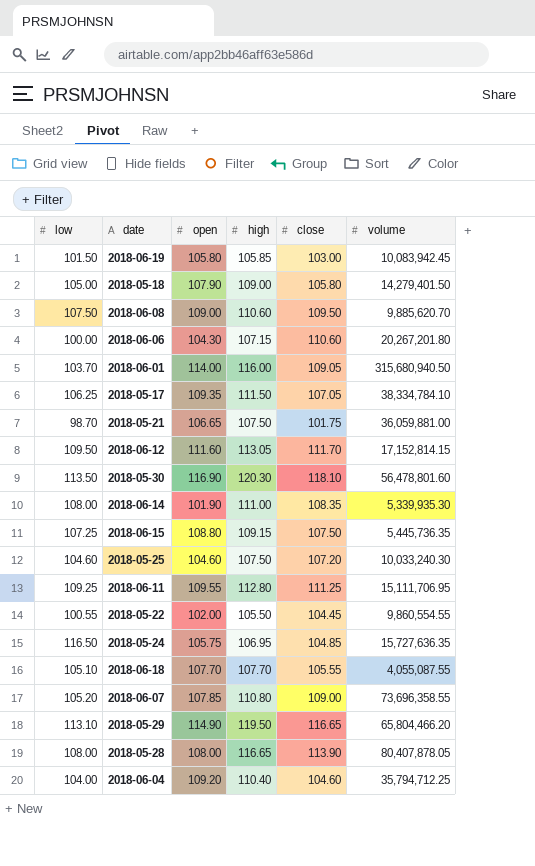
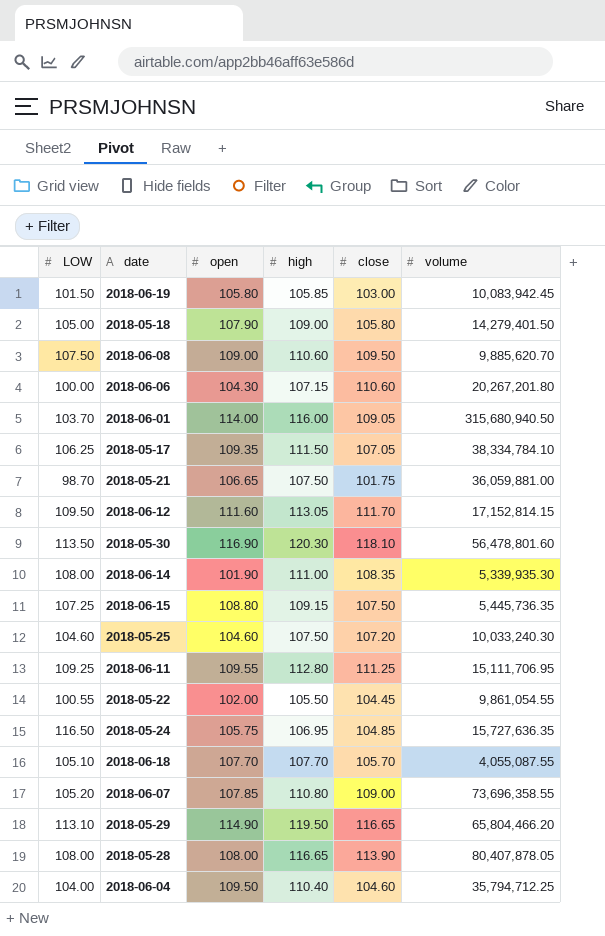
column name: low -> LOW
2018-05-22 | volume: 9,860,554.55 -> 9,861,054.55
2018-06-18 | close: 105.55 -> 105.70
2018-06-04 | open: 109.20 -> 109.50

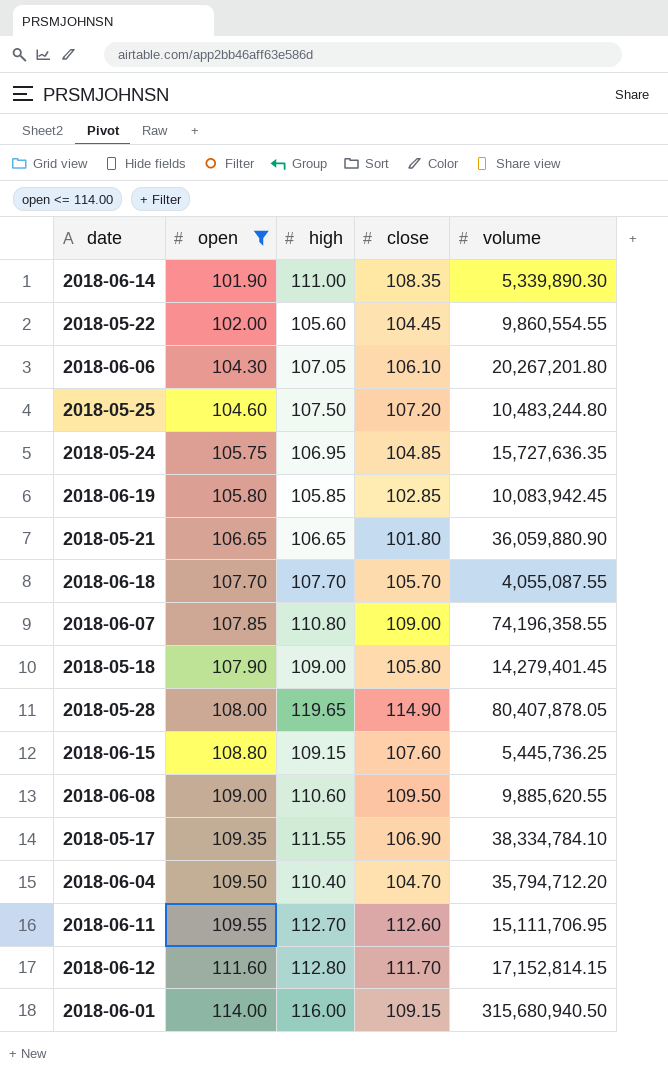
filter: none -> open <= 114.00
row order: none -> open ascending
column LOW | position: 1 -> none
2018-06-14 | volume: 5,339,935.30 -> 5,339,890.30
2018-05-22 | high: 105.50 -> 105.60
2018-05-22 | volume: 9,861,054.55 -> 9,860,554.55
2018-06-06 | high: 107.15 -> 107.05
2018-06-06 | close: 110.60 -> 106.10
2018-05-25 | volume: 10,033,240.30 -> 10,483,244.80
2018-06-19 | close: 103.00 -> 102.85
2018-05-21 | high: 107.50 -> 106.65
2018-05-21 | close: 101.75 -> 101.80
2018-05-21 | volume: 36,059,881.00 -> 36,059,880.90
2018-06-07 | volume: 73,696,358.55 -> 74,196,358.55
2018-05-18 | volume: 14,279,401.50 -> 14,279,401.45
2018-05-28 | high: 116.65 -> 119.65
2018-05-28 | close: 113.90 -> 114.90
2018-06-15 | close: 107.50 -> 107.60
2018-06-15 | volume: 5,445,736.35 -> 5,445,736.25
2018-06-08 | volume: 9,885,620.70 -> 9,885,620.55
2018-05-17 | high: 111.50 -> 111.55
2018-05-17 | close: 107.05 -> 106.90
2018-06-04 | close: 104.60 -> 104.70
2018-06-04 | volume: 35,794,712.25 -> 35,794,712.20
2018-06-11 | high: 112.80 -> 112.70
2018-06-11 | close: 111.25 -> 112.60
2018-06-12 | high: 113.05 -> 112.80
2018-06-01 | close: 109.05 -> 109.15

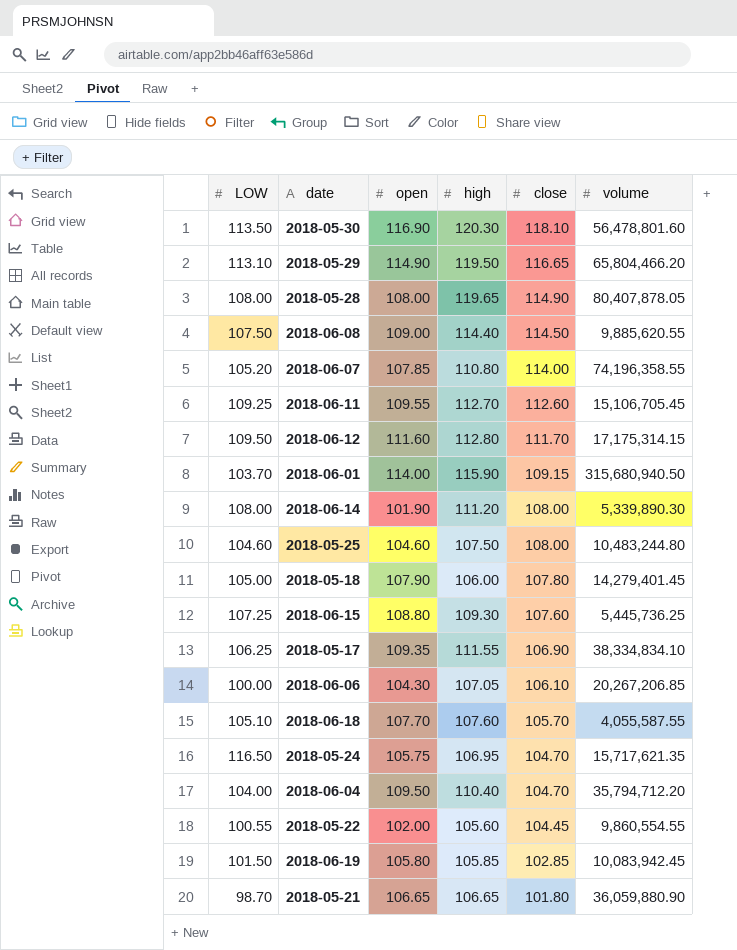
filter: open <= 114.00 -> none
row order: open ascending -> close descending
column LOW | position: none -> 1
2018-06-08 | high: 110.60 -> 114.40
2018-06-08 | close: 109.50 -> 114.50
2018-06-07 | close: 109.00 -> 114.00
2018-06-11 | volume: 15,111,706.95 -> 15,106,705.45
2018-06-12 | volume: 17,152,814.15 -> 17,175,314.15
2018-06-01 | high: 116.00 -> 115.90
2018-06-14 | high: 111.00 -> 111.20
2018-06-14 | close: 108.35 -> 108.00
2018-05-25 | close: 107.20 -> 108.00
2018-05-18 | high: 109.00 -> 106.00
2018-05-18 | close: 105.80 -> 107.80
2018-06-15 | high: 109.15 -> 109.30
2018-05-17 | volume: 38,334,784.10 -> 38,334,834.10
2018-06-06 | volume: 20,267,201.80 -> 20,267,206.85
2018-06-18 | high: 107.70 -> 107.60
2018-06-18 | volume: 4,055,087.55 -> 4,055,587.55
2018-05-24 | close: 104.85 -> 104.70
2018-05-24 | volume: 15,727,636.35 -> 15,717,621.35

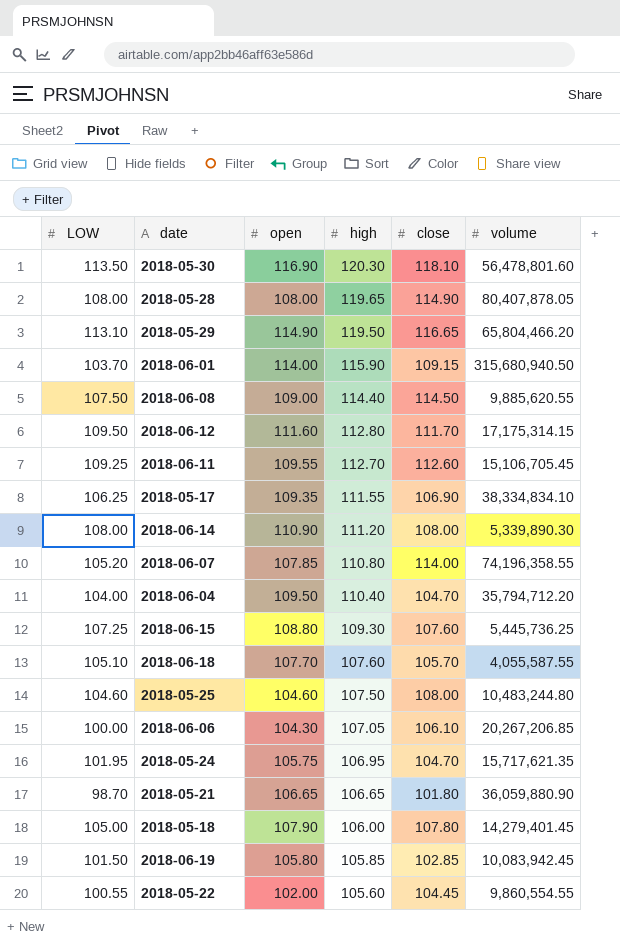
row order: close descending -> high descending
2018-06-14 | open: 101.90 -> 110.90
2018-05-24 | LOW: 116.50 -> 101.95

